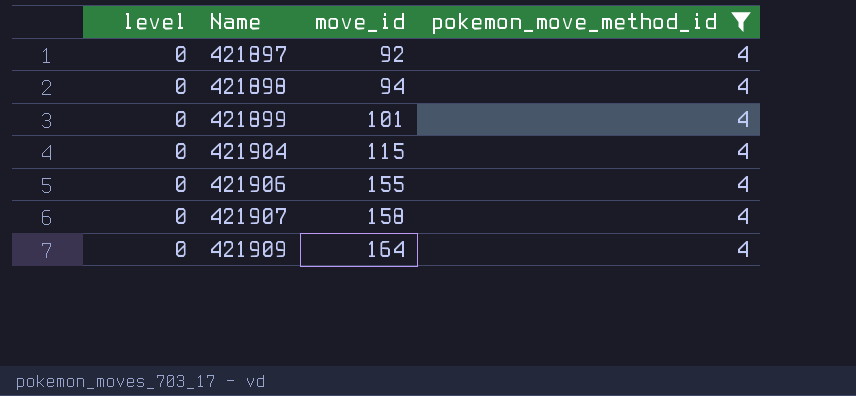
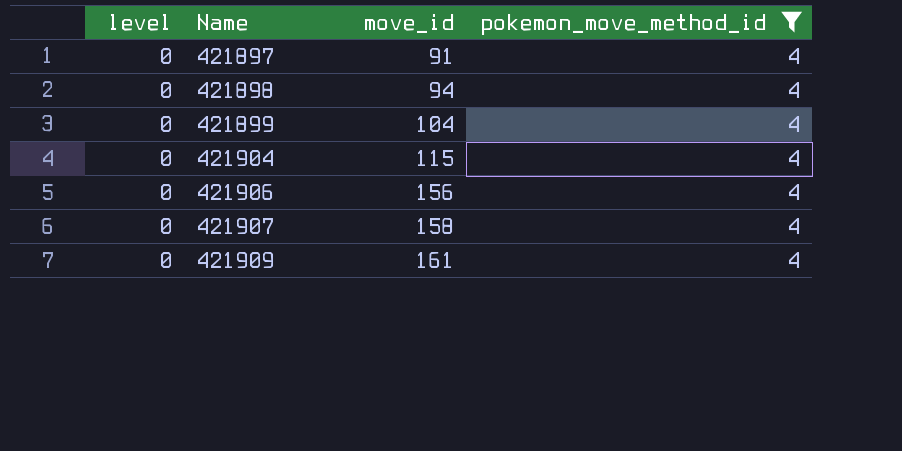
421897 | move_id: 92 -> 91
421899 | move_id: 101 -> 104
421906 | move_id: 155 -> 156
421909 | move_id: 164 -> 161

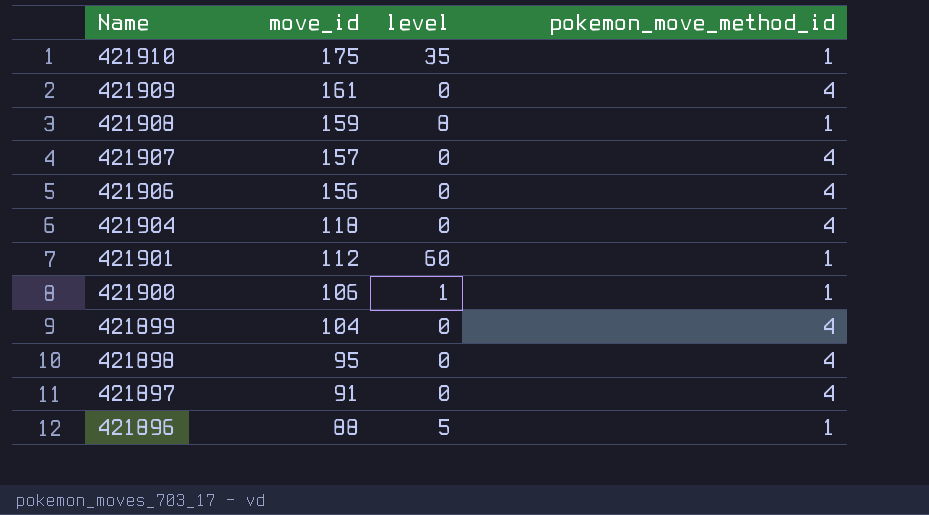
filter: pokemon_move_method_id = 4 -> none
row order: Name ascending -> Name descending
column level | position: 1 -> 3
421907 | move_id: 158 -> 157
421904 | move_id: 115 -> 118
421898 | move_id: 94 -> 95

